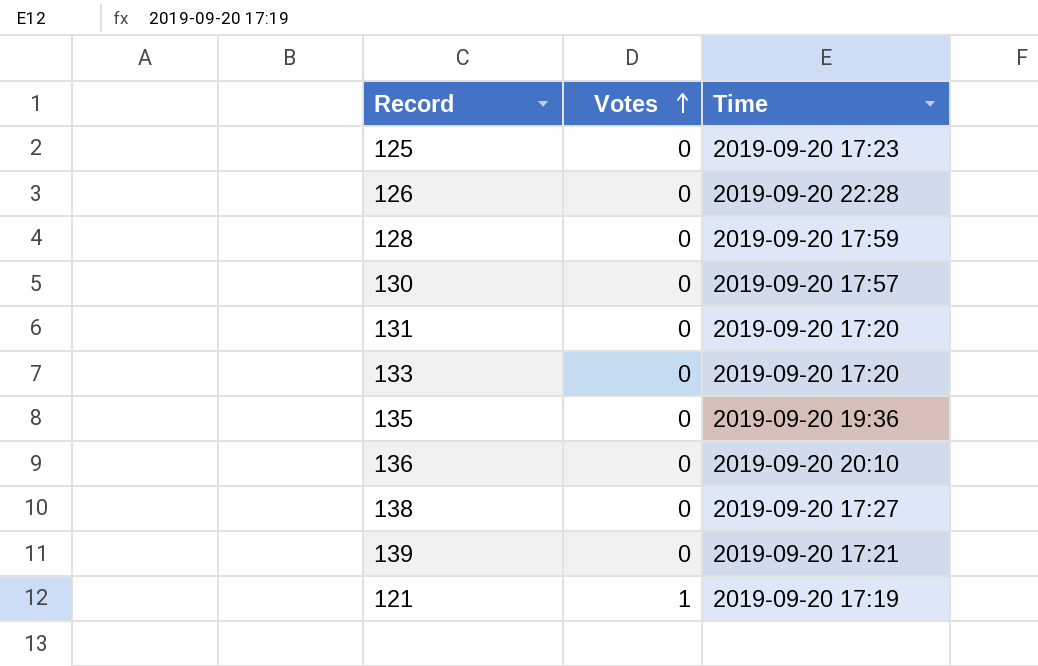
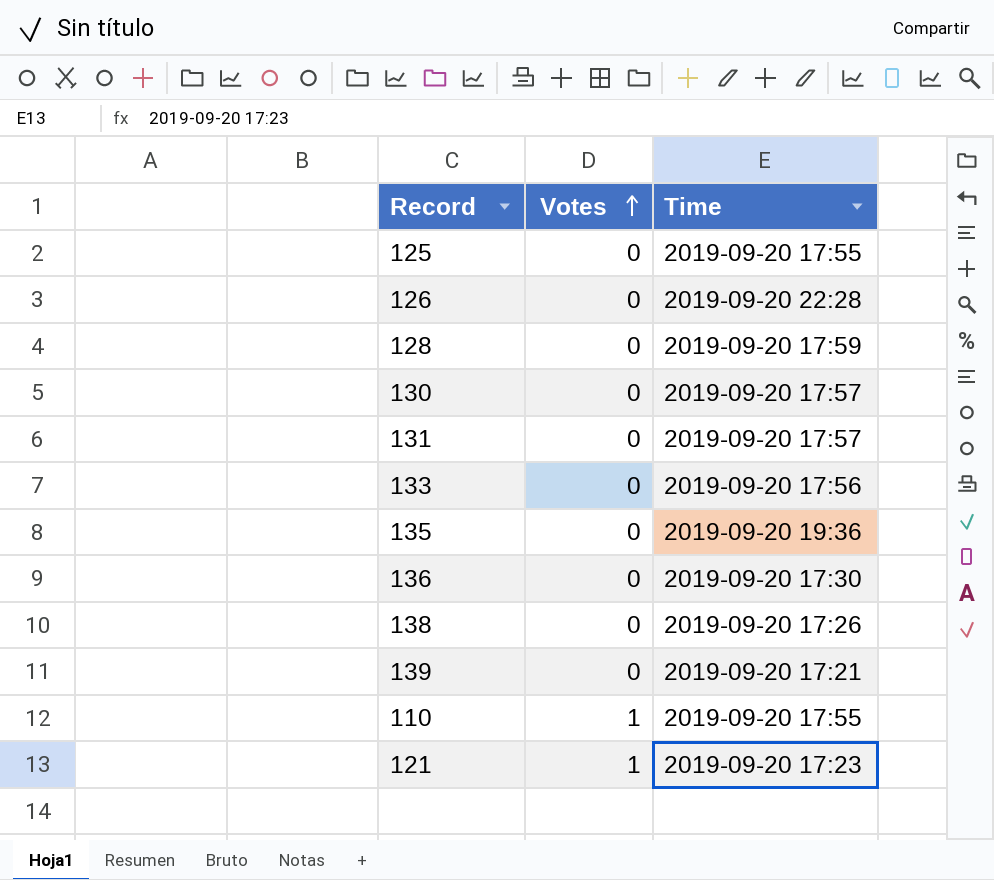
125 | Time: 2019-09-20 17:23 -> 2019-09-20 17:55
131 | Time: 2019-09-20 17:20 -> 2019-09-20 17:57
133 | Time: 2019-09-20 17:20 -> 2019-09-20 17:56
136 | Time: 2019-09-20 20:10 -> 2019-09-20 17:30
138 | Time: 2019-09-20 17:27 -> 2019-09-20 17:26
row 110: none -> 1 | 2019-09-20 17:55
121 | Time: 2019-09-20 17:19 -> 2019-09-20 17:23

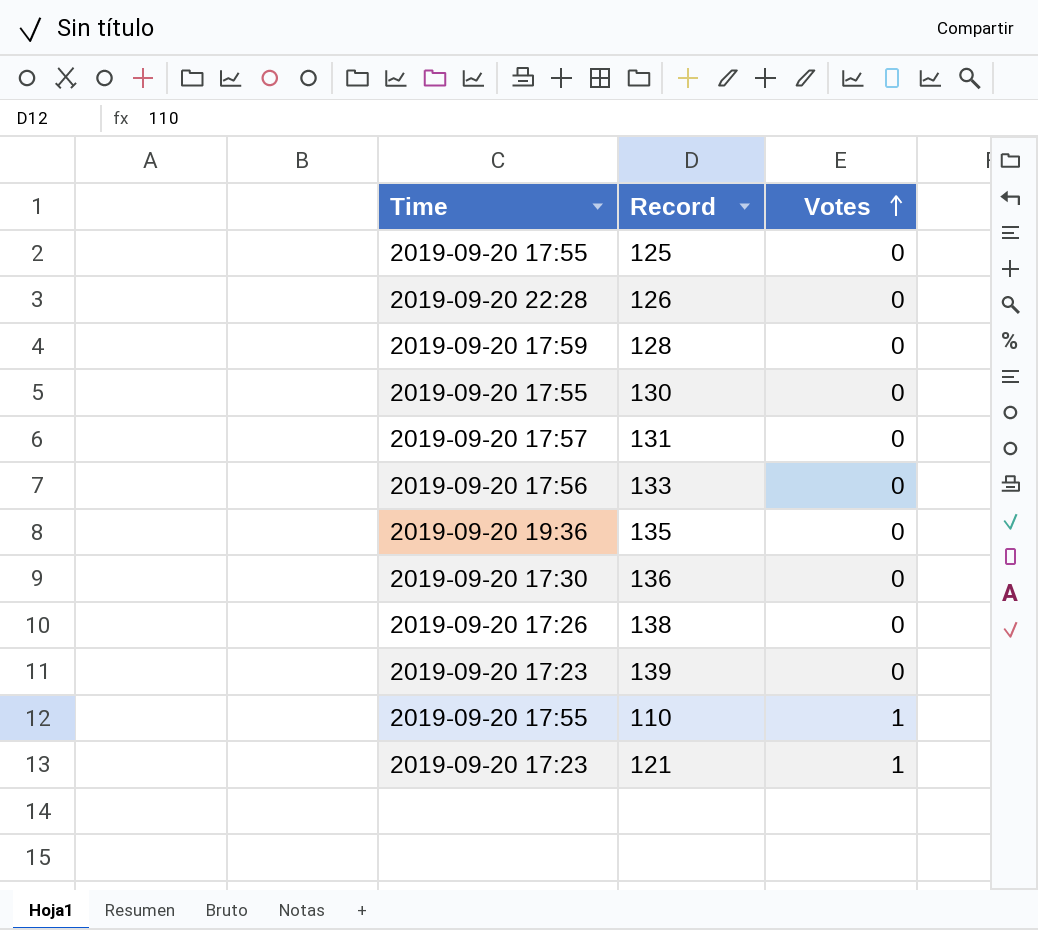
column Time | position: 3 -> 1
130 | Time: 2019-09-20 17:57 -> 2019-09-20 17:55
139 | Time: 2019-09-20 17:21 -> 2019-09-20 17:23

